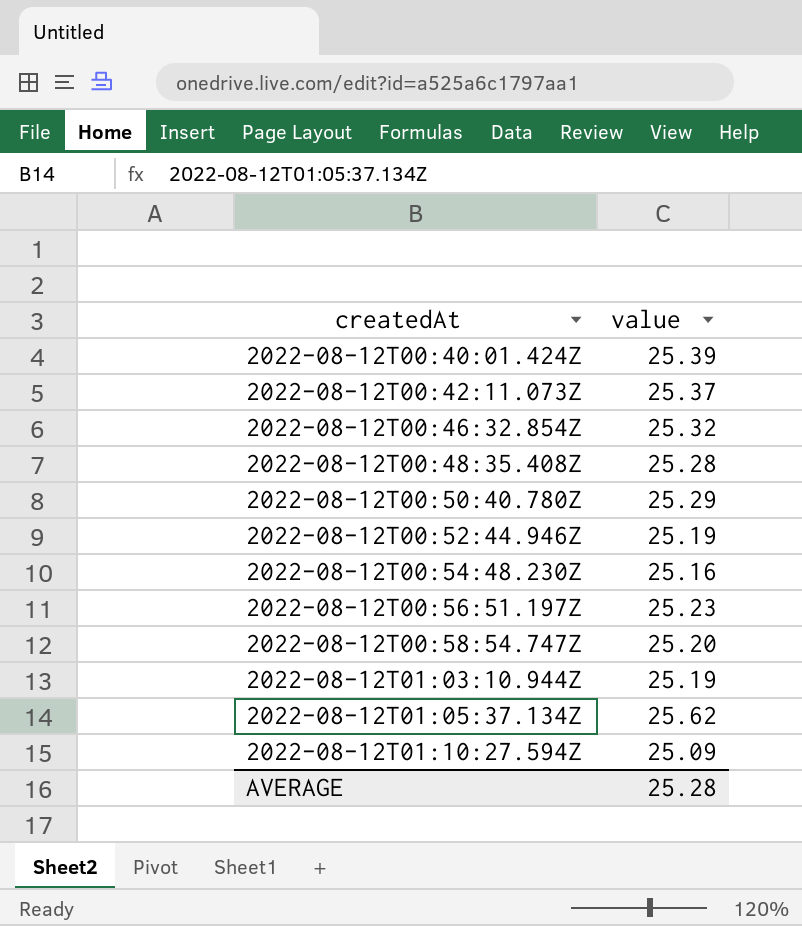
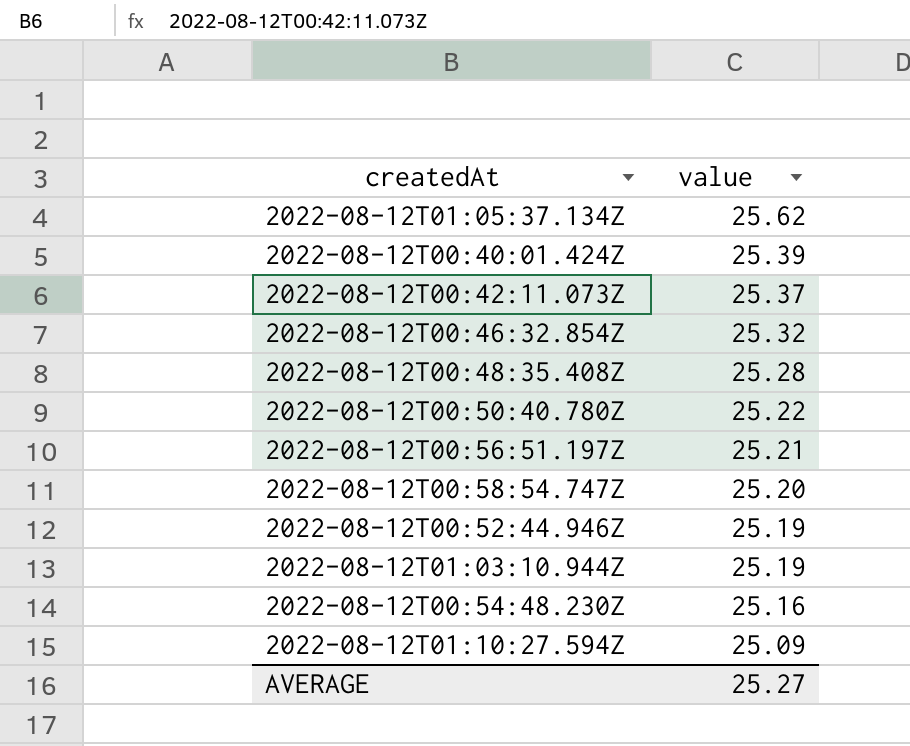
row order: createdAt ascending -> value descending
2022-08-12T00:50:40.780Z | value: 25.29 -> 25.22
2022-08-12T00:56:51.197Z | value: 25.23 -> 25.21
AVERAGE | value: 25.28 -> 25.27

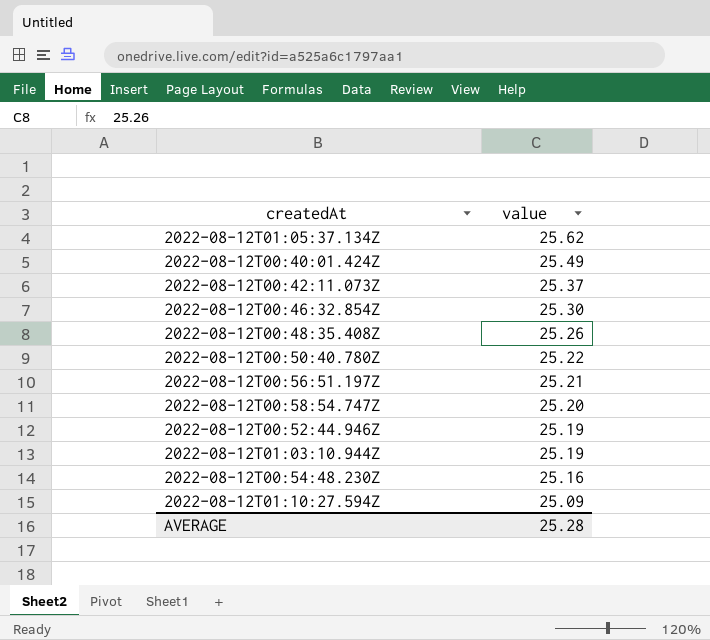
2022-08-12T00:40:01.424Z | value: 25.39 -> 25.49
2022-08-12T00:46:32.854Z | value: 25.32 -> 25.30
2022-08-12T00:48:35.408Z | value: 25.28 -> 25.26
AVERAGE | value: 25.27 -> 25.28

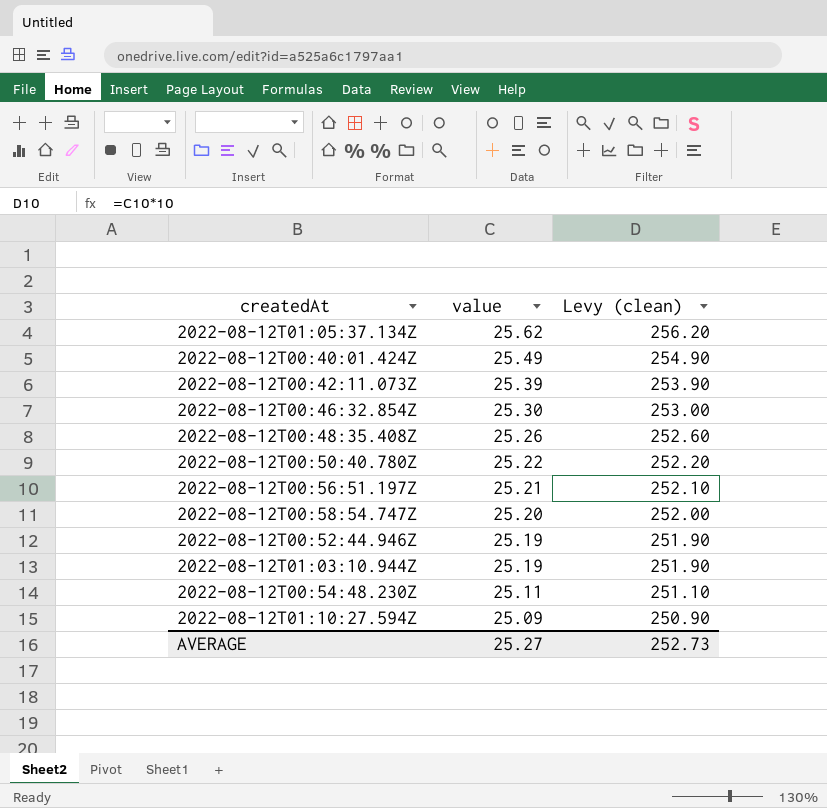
column Levy (clean) | formula: none -> [value] * 10
2022-08-12T00:42:11.073Z | value: 25.37 -> 25.39
2022-08-12T00:54:48.230Z | value: 25.16 -> 25.11
AVERAGE | value: 25.28 -> 25.27

